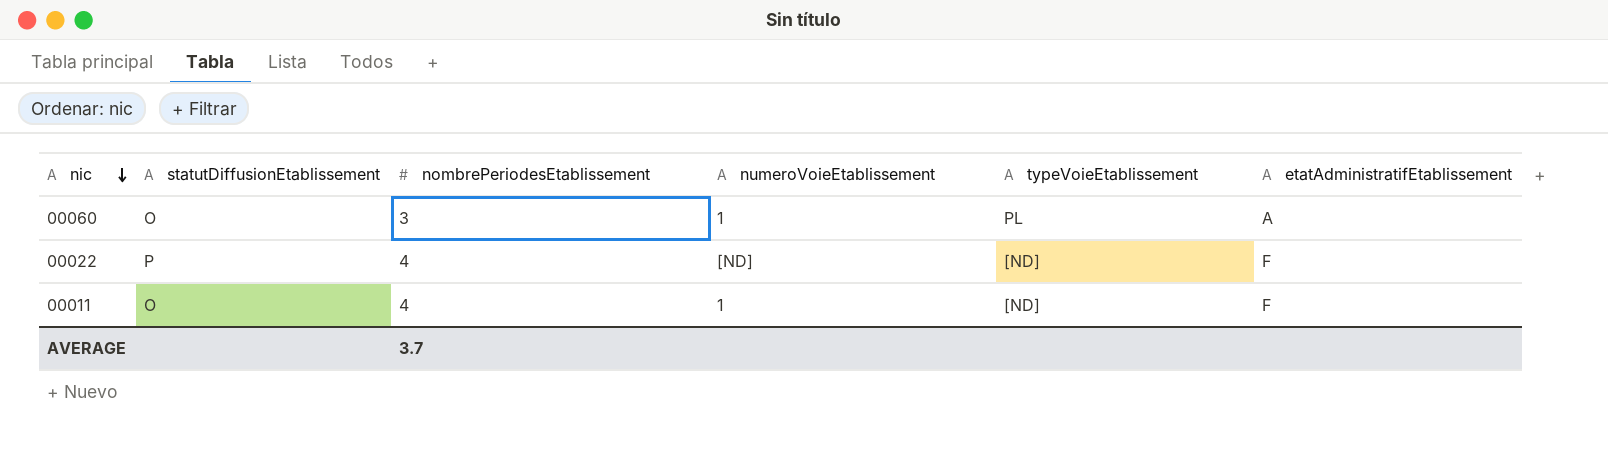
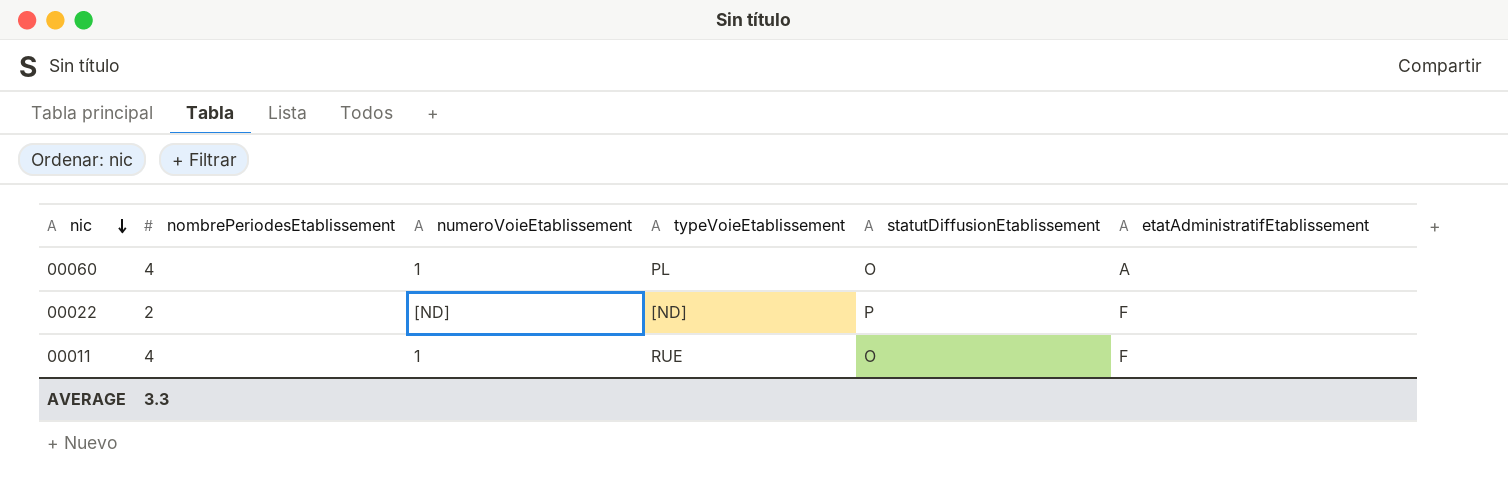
column statutDiffusionEtablissement | position: 2 -> 5
00060 | nombrePeriodesEtablissement: 3 -> 4
00022 | nombrePeriodesEtablissement: 4 -> 2
00011 | typeVoieEtablissement: [ND] -> RUE
AVERAGE | nombrePeriodesEtablissement: 3.7 -> 3.3

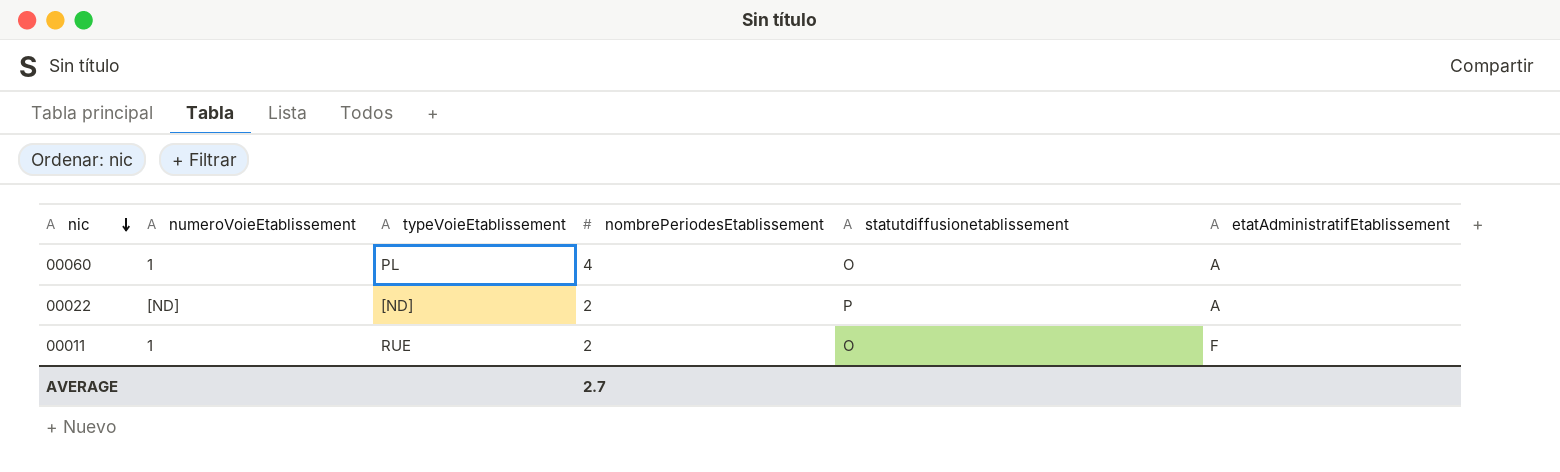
column nombrePeriodesEtablissement | position: 2 -> 4
column name: statutDiffusionEtablissement -> statutdiffusionetablissement
00022 | etatAdministratifEtablissement: F -> A
00011 | nombrePeriodesEtablissement: 4 -> 2
AVERAGE | nombrePeriodesEtablissement: 3.3 -> 2.7

